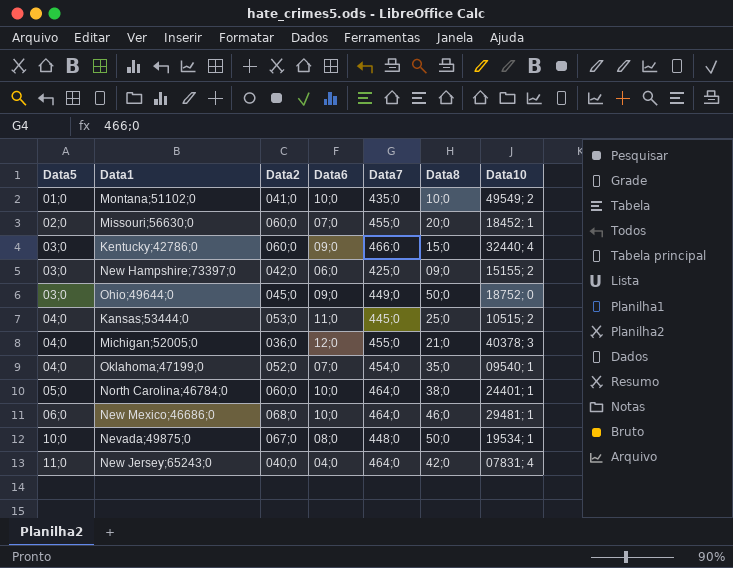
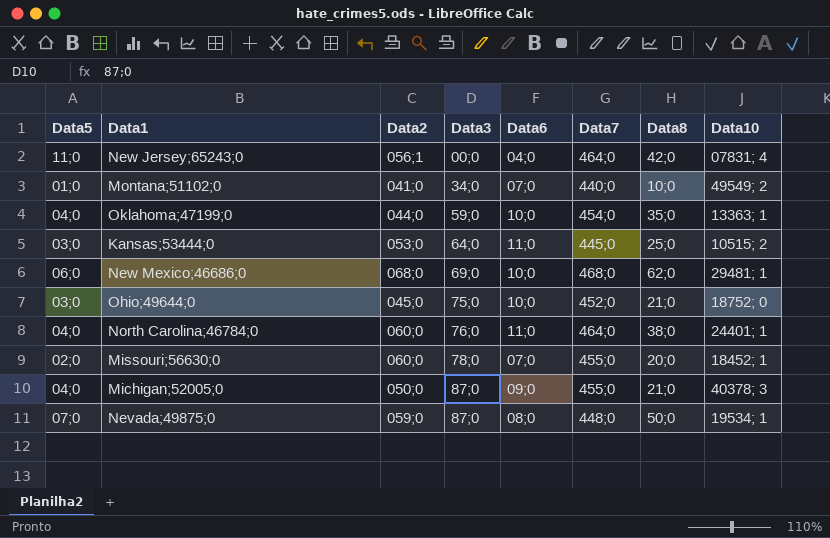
row order: Data5 ascending -> Data3 ascending
column Data3 | position: none -> 4
row Kentucky;42786;0: 03;0 | 060;0 | 09;0 | 466;0 | 15;0 | 32440; 4 -> none
row New Hampshire;73397;0: 03;0 | 042;0 | 06;0 | 425;0 | 09;0 | 15155; 2 -> none
New Jersey;65243;0 | Data2: 040;0 -> 056;1
Montana;51102;0 | Data6: 10;0 -> 07;0
Montana;51102;0 | Data7: 435;0 -> 440;0
Oklahoma;47199;0 | Data2: 052;0 -> 044;0
Oklahoma;47199;0 | Data6: 07;0 -> 10;0
Oklahoma;47199;0 | Data10: 09540; 1 -> 13363; 1
Kansas;53444;0 | Data5: 04;0 -> 03;0
New Mexico;46686;0 | Data7: 464;0 -> 468;0
New Mexico;46686;0 | Data8: 46;0 -> 62;0
Ohio;49644;0 | Data6: 09;0 -> 10;0
Ohio;49644;0 | Data7: 449;0 -> 452;0
Ohio;49644;0 | Data8: 50;0 -> 21;0
North Carolina;46784;0 | Data5: 05;0 -> 04;0
North Carolina;46784;0 | Data6: 10;0 -> 11;0
Michigan;52005;0 | Data2: 036;0 -> 050;0
Michigan;52005;0 | Data6: 12;0 -> 09;0
Nevada;49875;0 | Data5: 10;0 -> 07;0
Nevada;49875;0 | Data2: 067;0 -> 059;0

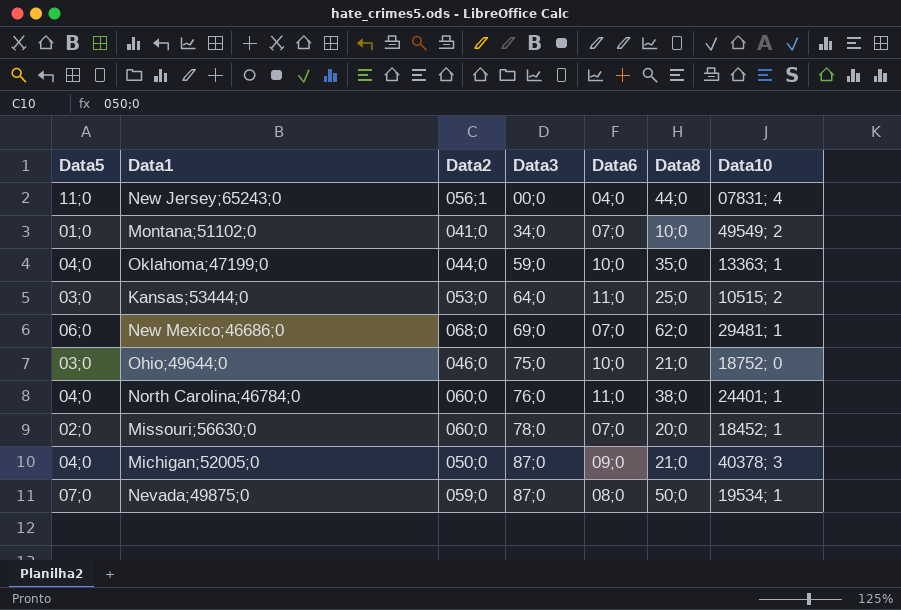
column Data7 | position: 6 -> none
New Jersey;65243;0 | Data8: 42;0 -> 44;0
New Mexico;46686;0 | Data6: 10;0 -> 07;0
Ohio;49644;0 | Data2: 045;0 -> 046;0

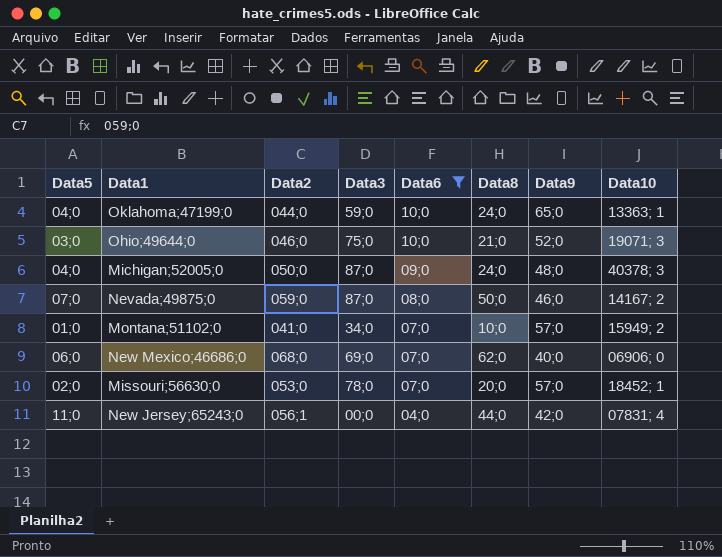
filter: none -> Data6 != 11;0
row order: Data3 ascending -> Data6 descending
column Data9 | position: none -> 7
Oklahoma;47199;0 | Data8: 35;0 -> 24;0
Ohio;49644;0 | Data10: 18752; 0 -> 19071; 3
Michigan;52005;0 | Data8: 21;0 -> 24;0
Nevada;49875;0 | Data10: 19534; 1 -> 14167; 2
Montana;51102;0 | Data10: 49549; 2 -> 15949; 2
New Mexico;46686;0 | Data10: 29481; 1 -> 06906; 0
Missouri;56630;0 | Data2: 060;0 -> 053;0

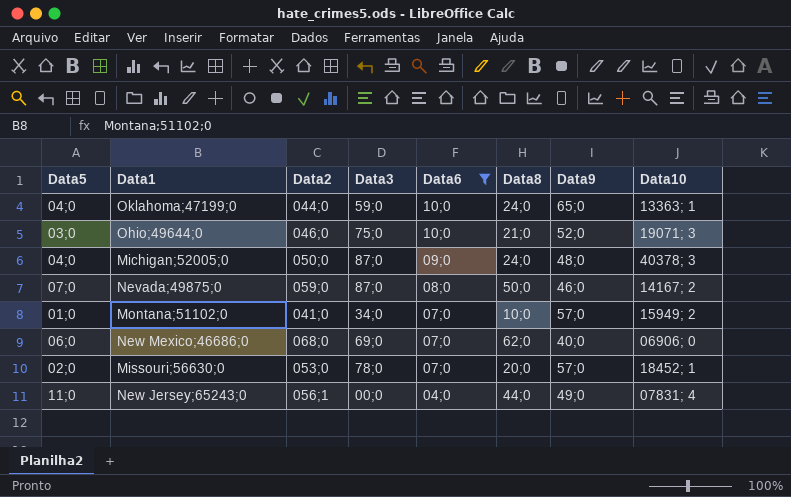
New Jersey;65243;0 | Data9: 42;0 -> 49;0

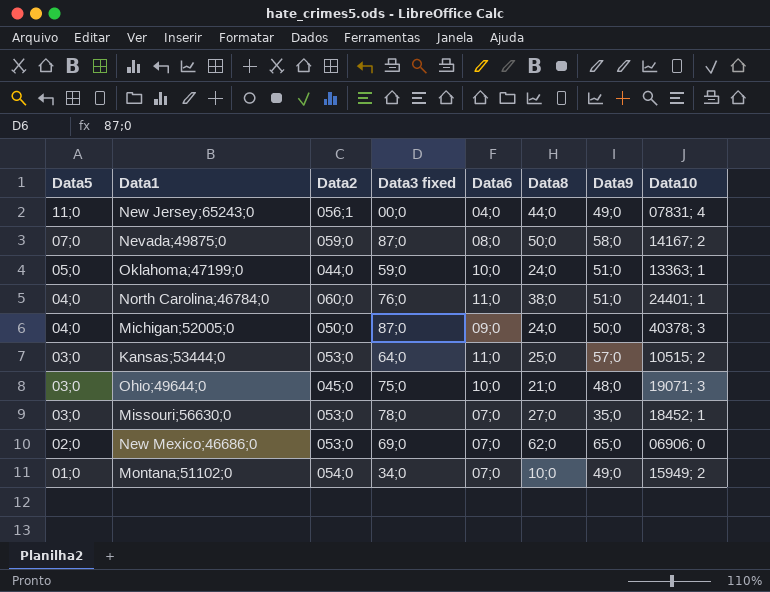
filter: Data6 != 11;0 -> none
row order: Data6 descending -> Data5 descending
column name: Data3 -> Data3 fixed
Nevada;49875;0 | Data9: 46;0 -> 58;0
Oklahoma;47199;0 | Data5: 04;0 -> 05;0
Oklahoma;47199;0 | Data9: 65;0 -> 51;0
Michigan;52005;0 | Data9: 48;0 -> 50;0
Ohio;49644;0 | Data2: 046;0 -> 045;0
Ohio;49644;0 | Data9: 52;0 -> 48;0
Missouri;56630;0 | Data5: 02;0 -> 03;0
Missouri;56630;0 | Data8: 20;0 -> 27;0
Missouri;56630;0 | Data9: 57;0 -> 35;0
New Mexico;46686;0 | Data5: 06;0 -> 02;0
New Mexico;46686;0 | Data2: 068;0 -> 053;0
New Mexico;46686;0 | Data9: 40;0 -> 65;0
Montana;51102;0 | Data2: 041;0 -> 054;0
Montana;51102;0 | Data9: 57;0 -> 49;0

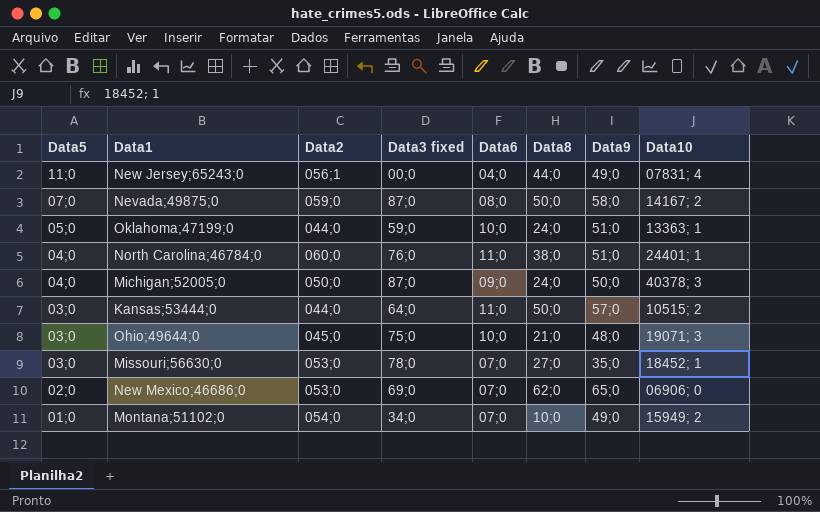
Kansas;53444;0 | Data2: 053;0 -> 044;0
Kansas;53444;0 | Data8: 25;0 -> 50;0

